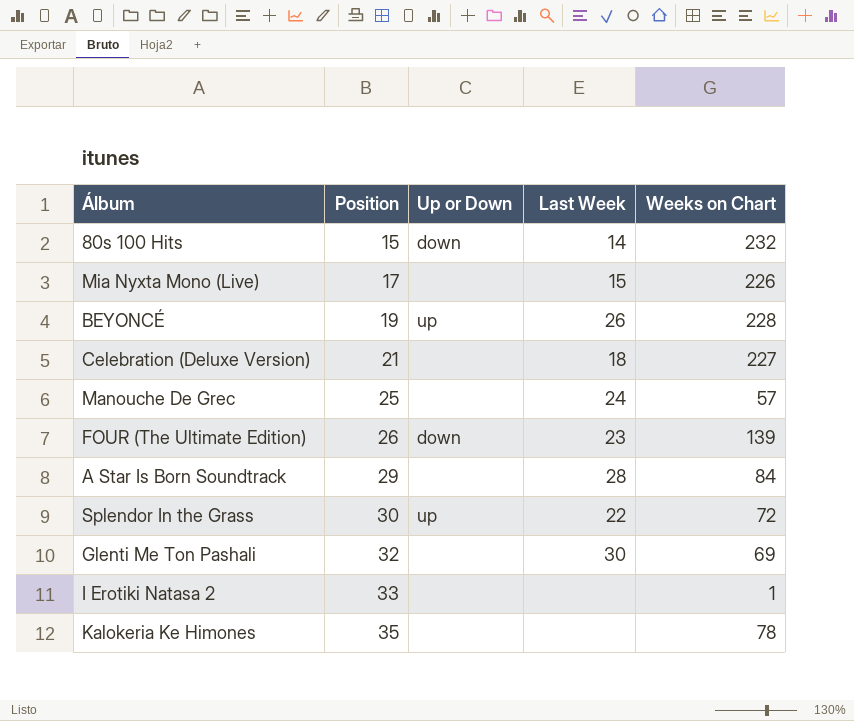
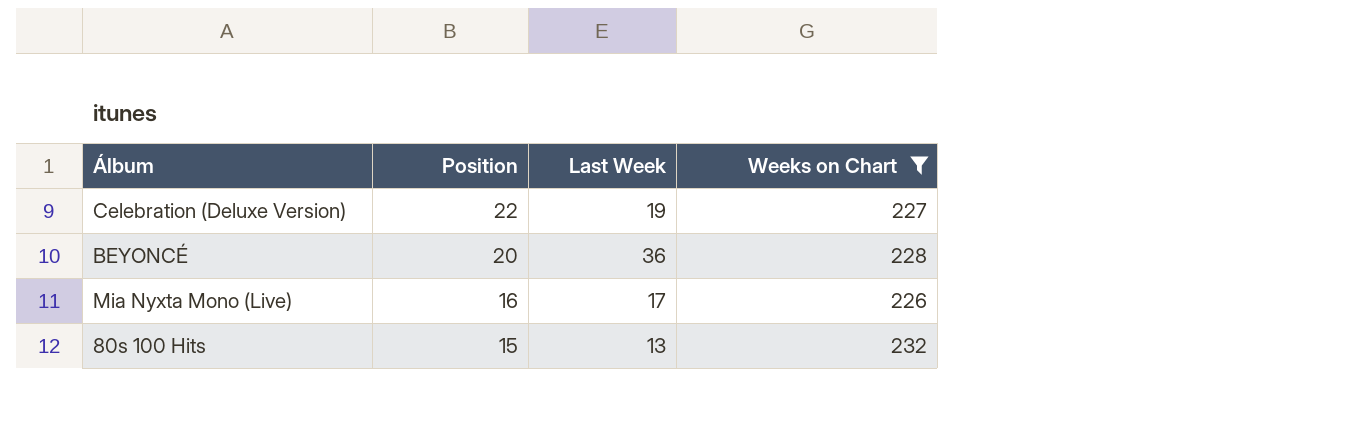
filter: none -> Weeks on Chart >= 226
row order: Position ascending -> Position descending
column Up or Down | position: 3 -> none
Celebration (Deluxe Version) | Position: 21 -> 22
Celebration (Deluxe Version) | Last Week: 18 -> 19
BEYONCÉ | Position: 19 -> 20
BEYONCÉ | Last Week: 26 -> 36
Mia Nyxta Mono (Live) | Position: 17 -> 16
Mia Nyxta Mono (Live) | Last Week: 15 -> 17
80s 100 Hits | Last Week: 14 -> 13

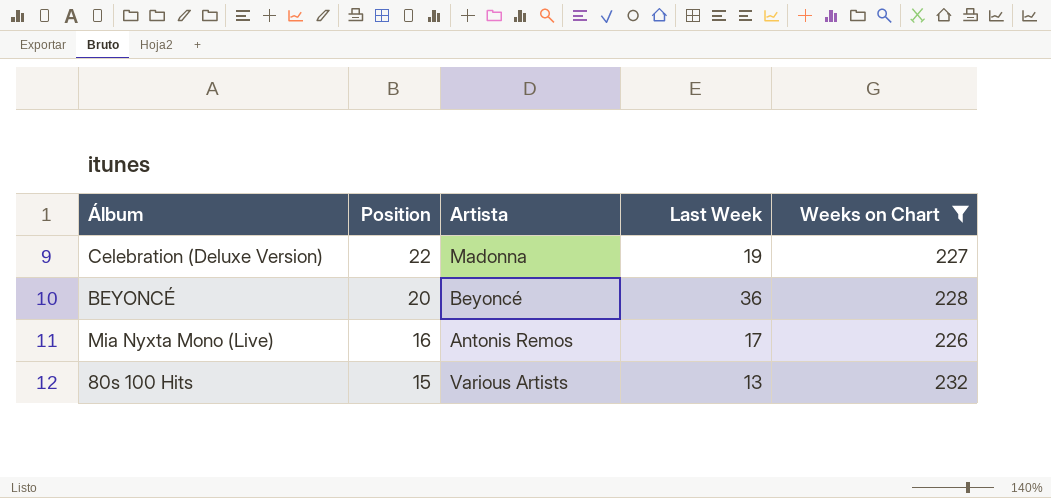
column Artista | position: none -> 3

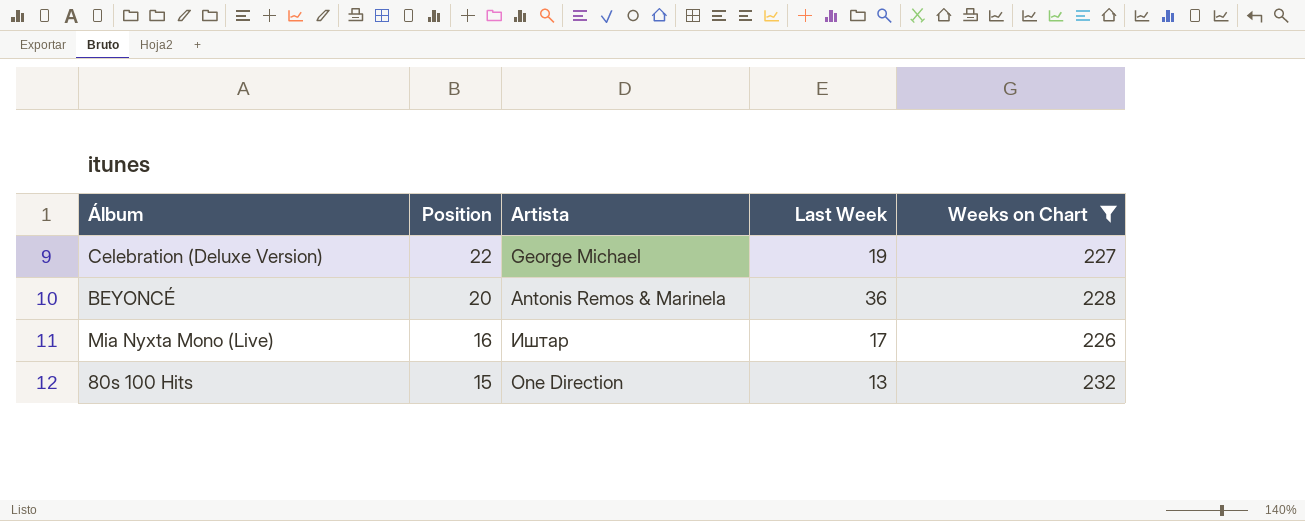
Celebration (Deluxe Version) | Artista: Madonna -> George Michael
BEYONCÉ | Artista: Beyoncé -> Antonis Remos & Marinela
Mia Nyxta Mono (Live) | Artista: Antonis Remos -> Иштар
80s 100 Hits | Artista: Various Artists -> One Direction

